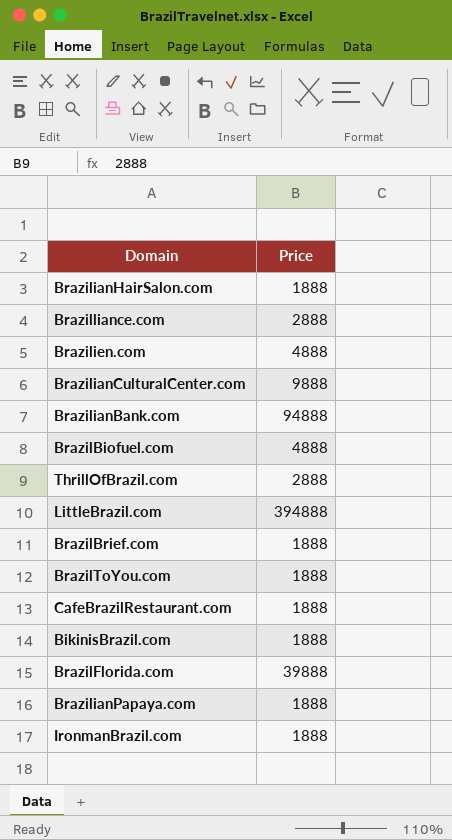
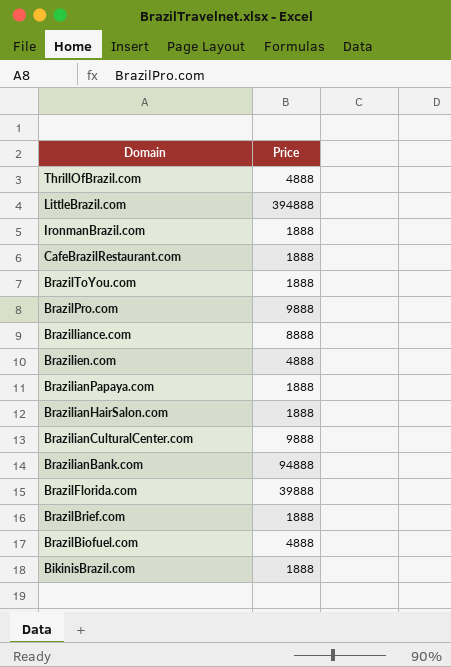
row order: none -> Domain descending
ThrillOfBrazil.com | Price: 2888 -> 4888
row BrazilPro.com: none -> 9888
Brazilliance.com | Price: 2888 -> 8888

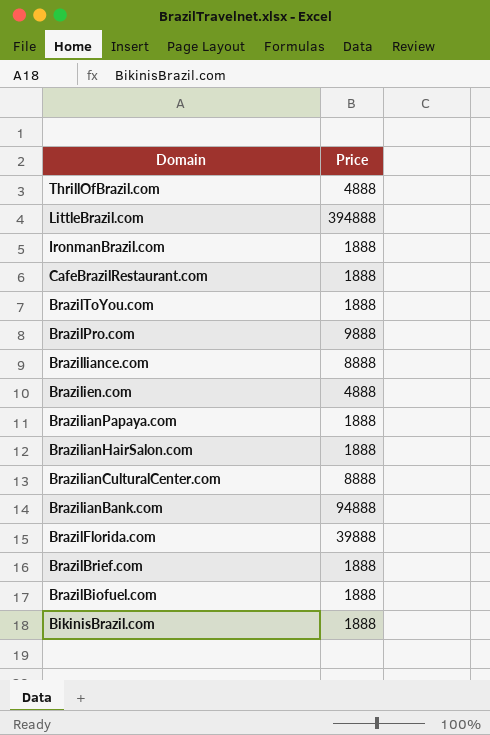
BrazilianCulturalCenter.com | Price: 9888 -> 8888
BrazilBiofuel.com | Price: 4888 -> 1888

